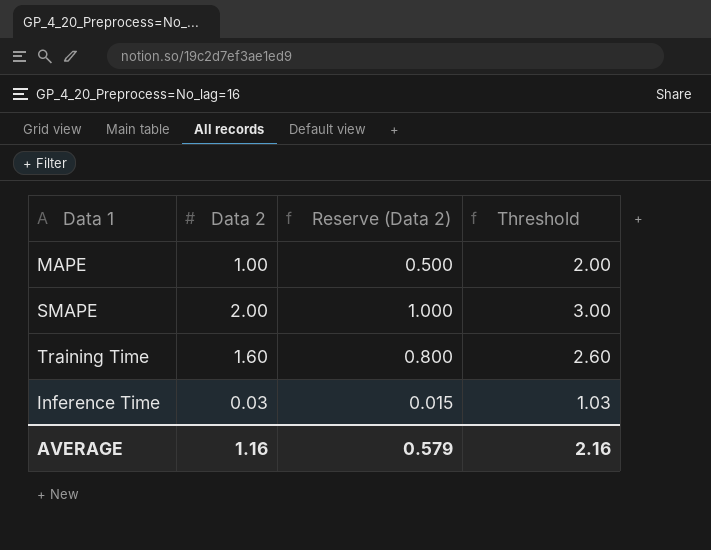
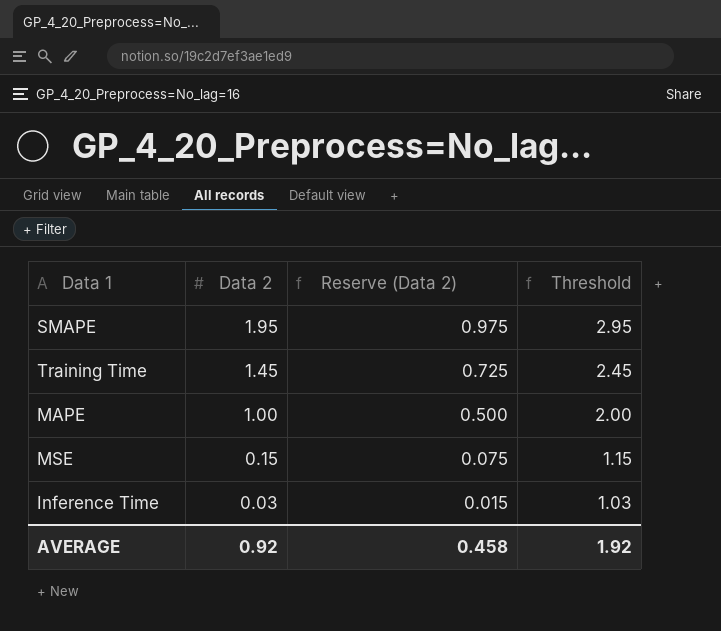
row order: none -> Data 2 descending
SMAPE | Data 2: 2.00 -> 1.95
SMAPE | Reserve (Data 2): 1.000 -> 0.975
SMAPE | Threshold: 3.00 -> 2.95
Training Time | Data 2: 1.60 -> 1.45
Training Time | Reserve (Data 2): 0.800 -> 0.725
Training Time | Threshold: 2.60 -> 2.45
row MSE: none -> 0.15 | 0.075 | 1.15
AVERAGE | Data 2: 1.16 -> 0.92
AVERAGE | Reserve (Data 2): 0.579 -> 0.458
AVERAGE | Threshold: 2.16 -> 1.92

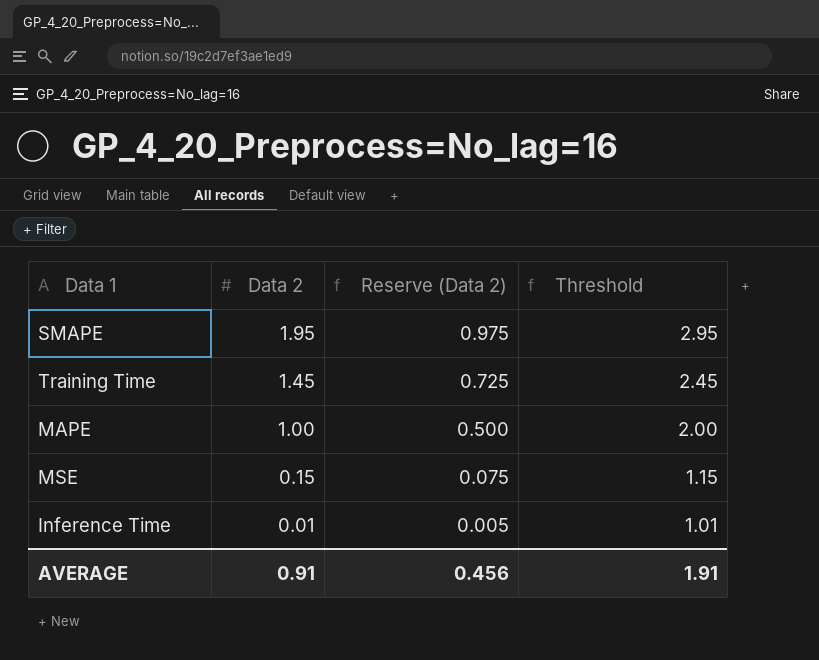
Inference Time | Data 2: 0.03 -> 0.01
Inference Time | Reserve (Data 2): 0.015 -> 0.005
Inference Time | Threshold: 1.03 -> 1.01
AVERAGE | Data 2: 0.92 -> 0.91
AVERAGE | Reserve (Data 2): 0.458 -> 0.456
AVERAGE | Threshold: 1.92 -> 1.91

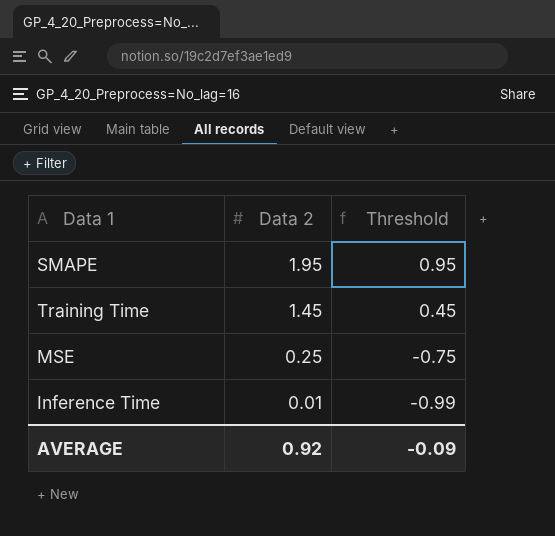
column Reserve (Data 2) | formula: [Data 2] * 0.5 -> none
column Threshold | formula: [Data 2] + 1 -> [Data 2] - 1
row MAPE: 1.00 | 0.500 | 2.00 -> none
MSE | Data 2: 0.15 -> 0.25
AVERAGE | Data 2: 0.91 -> 0.92
AVERAGE | Threshold: 1.91 -> -0.09

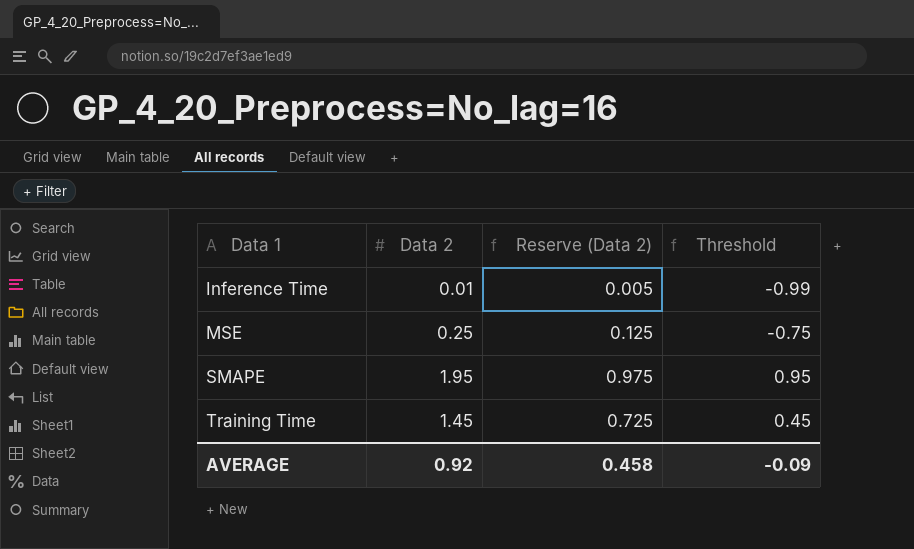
row order: Data 2 descending -> Data 1 ascending
column Reserve (Data 2) | formula: none -> [Data 2] * 0.5

